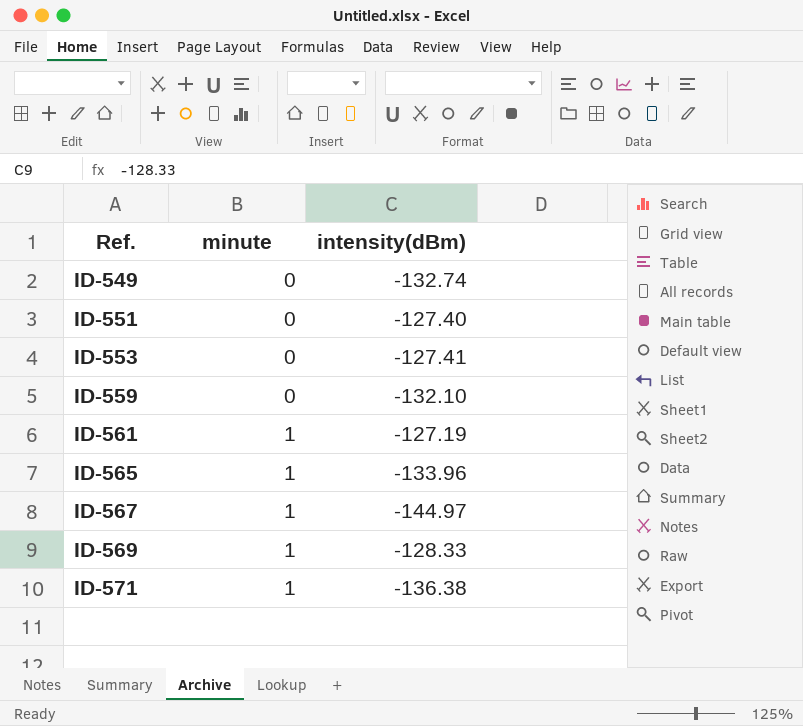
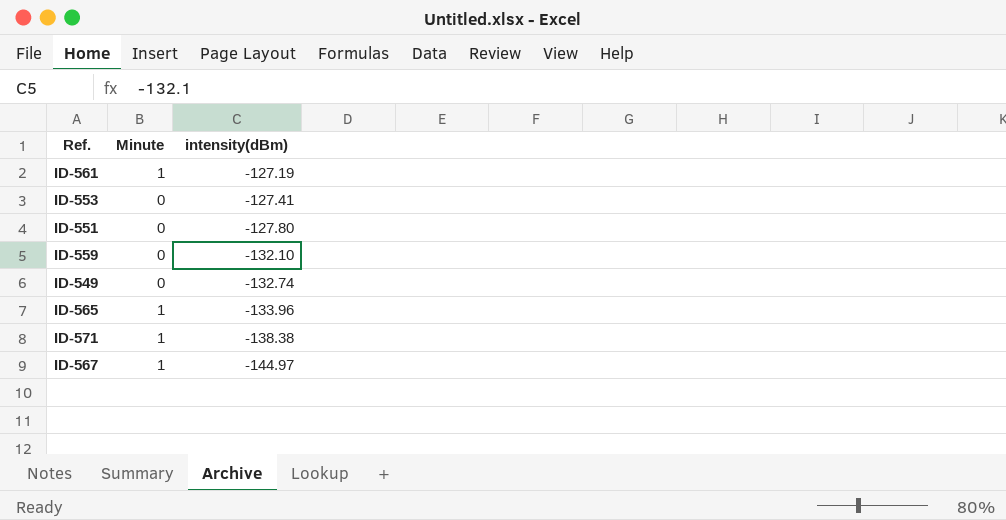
row order: Ref. ascending -> intensity(dBm) descending
column name: minute -> Minute
row ID-569: 1 | -128.33 -> none
ID-551 | intensity(dBm): -127.40 -> -127.80
ID-571 | intensity(dBm): -136.38 -> -138.38

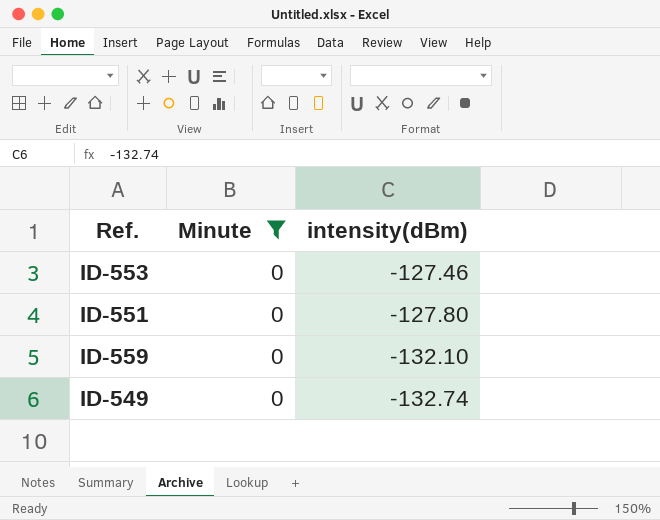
filter: none -> Minute = 0
ID-553 | intensity(dBm): -127.41 -> -127.46

